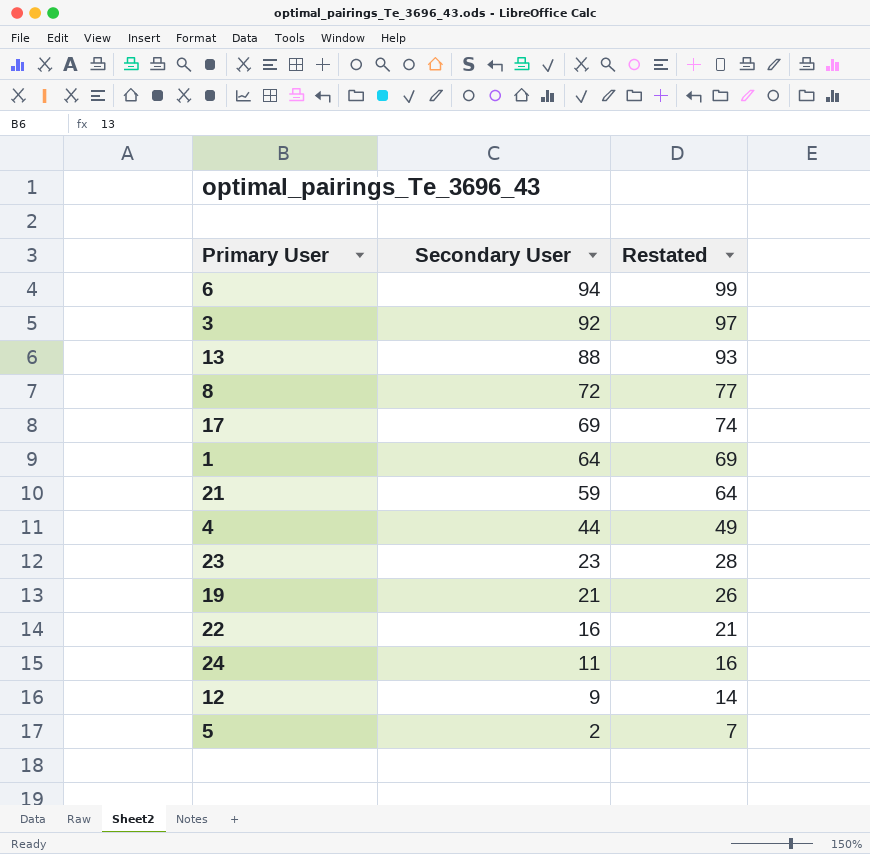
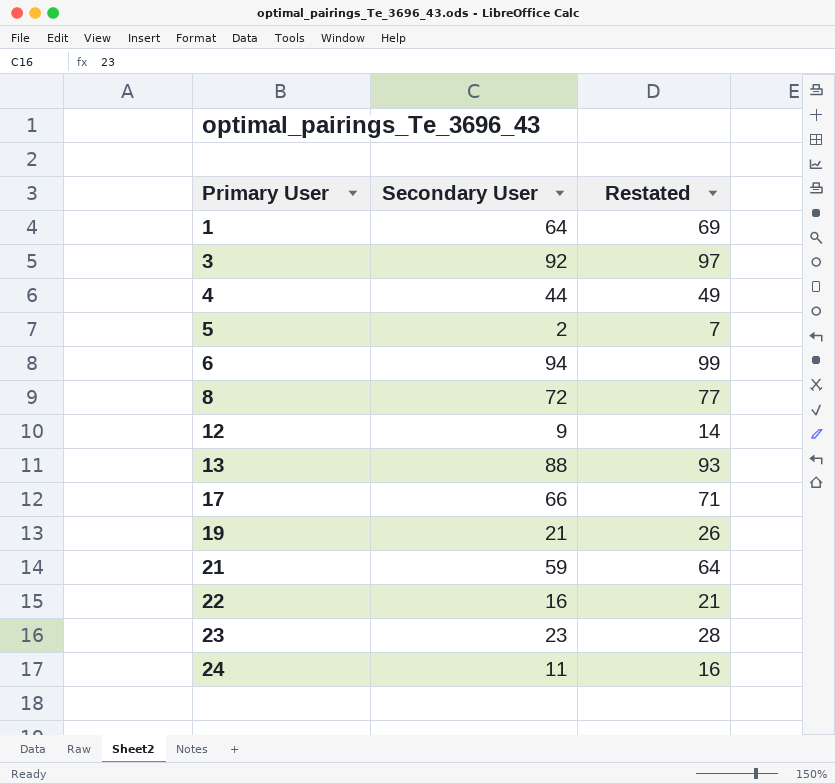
row order: Secondary User descending -> Primary User ascending
17 | Secondary User: 69 -> 66
17 | Restated: 74 -> 71

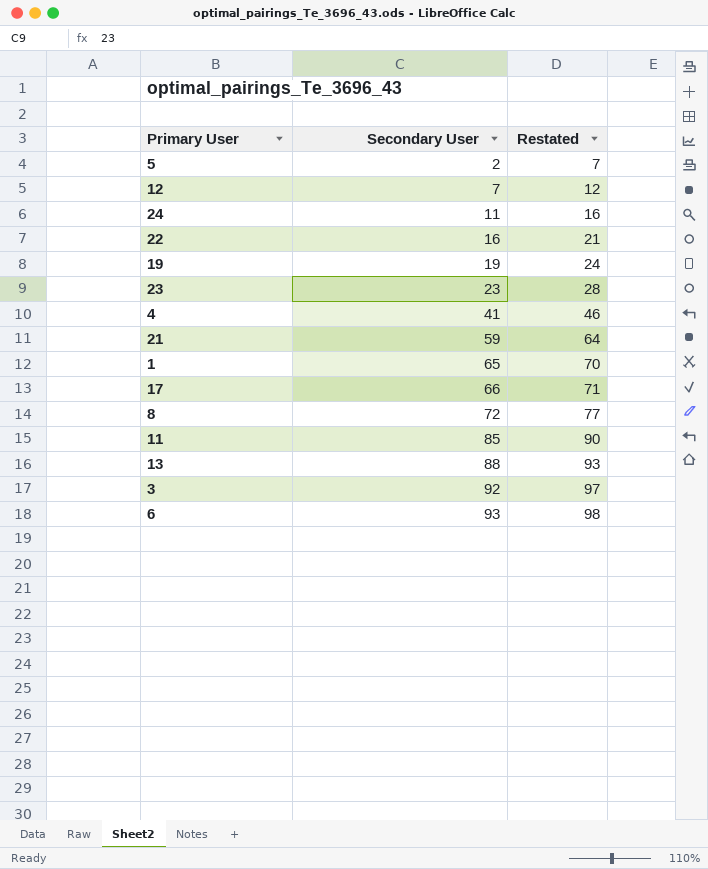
row order: Primary User ascending -> Secondary User ascending
12 | Secondary User: 9 -> 7
12 | Restated: 14 -> 12
19 | Secondary User: 21 -> 19
19 | Restated: 26 -> 24
4 | Secondary User: 44 -> 41
4 | Restated: 49 -> 46
1 | Secondary User: 64 -> 65
1 | Restated: 69 -> 70
row 11: none -> 85 | 90
6 | Secondary User: 94 -> 93
6 | Restated: 99 -> 98

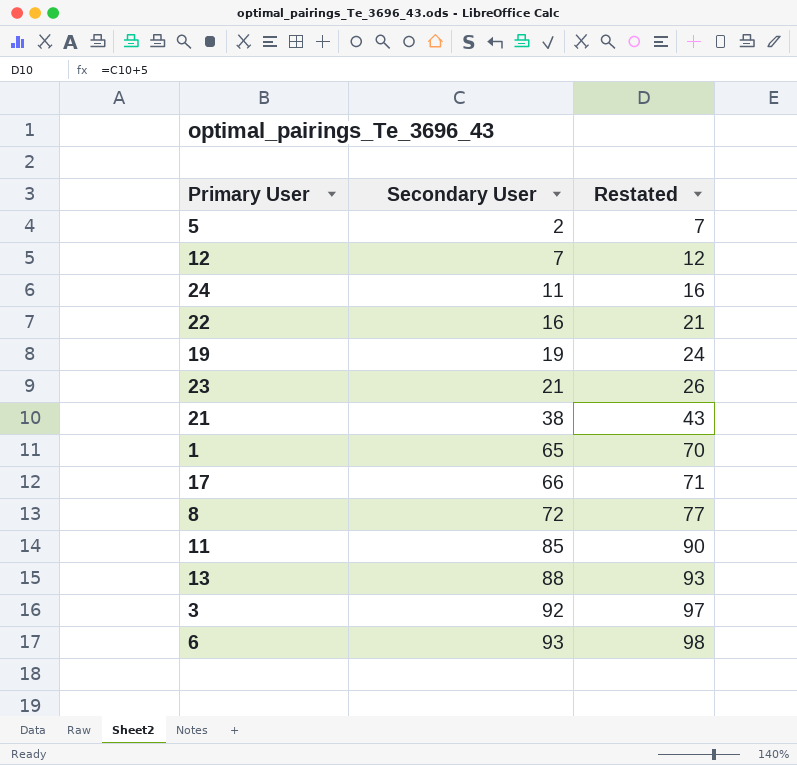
row 4: 41 | 46 -> none
23 | Secondary User: 23 -> 21
23 | Restated: 28 -> 26
21 | Secondary User: 59 -> 38
21 | Restated: 64 -> 43

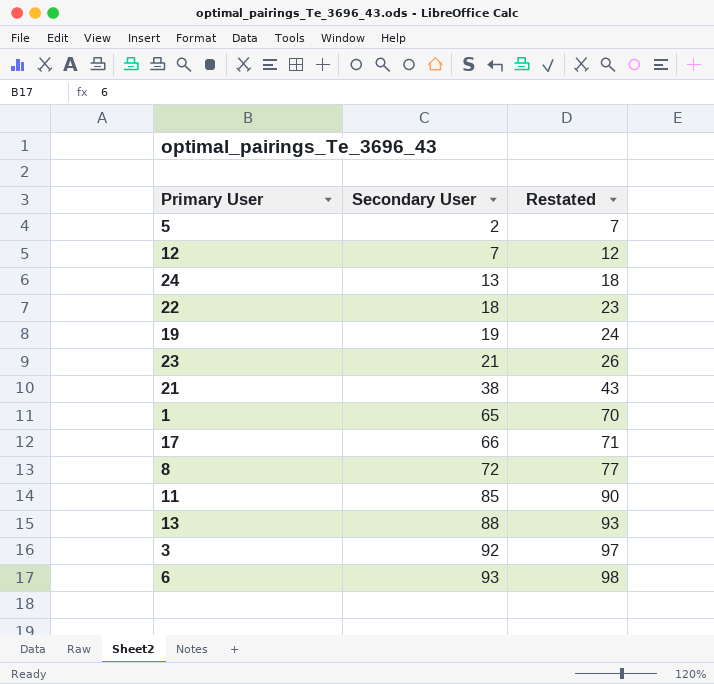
24 | Secondary User: 11 -> 13
24 | Restated: 16 -> 18
22 | Secondary User: 16 -> 18
22 | Restated: 21 -> 23

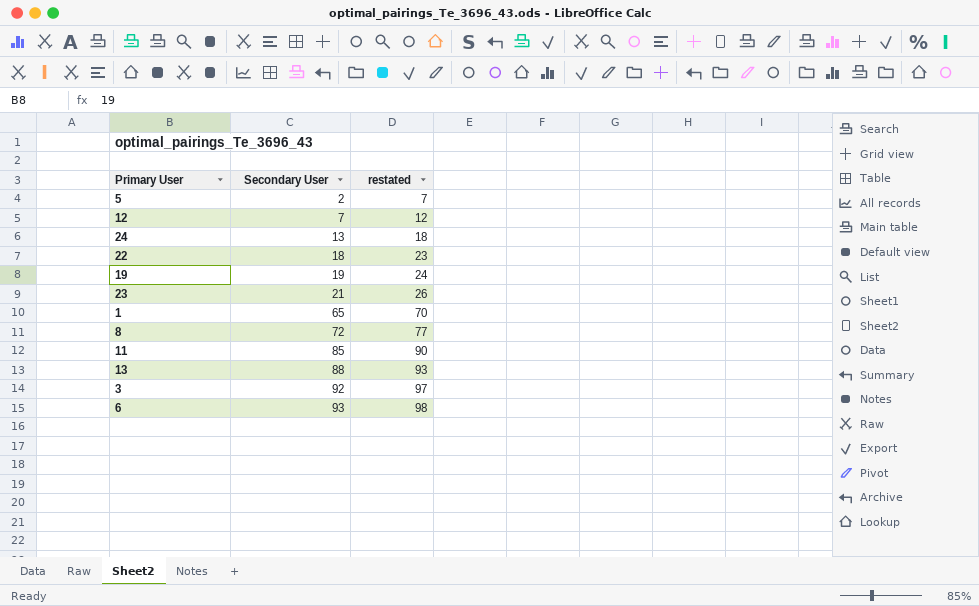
column name: Restated -> restated
row 21: 38 | 43 -> none
row 17: 66 | 71 -> none

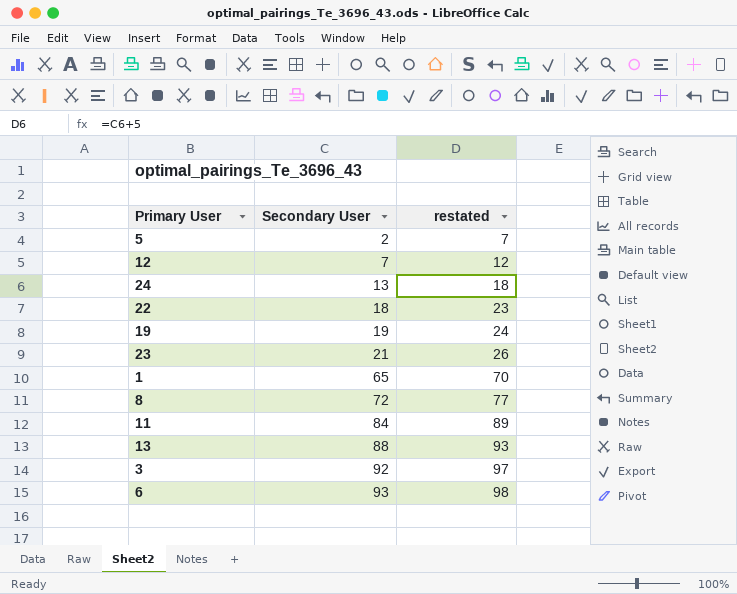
11 | Secondary User: 85 -> 84
11 | restated: 90 -> 89

